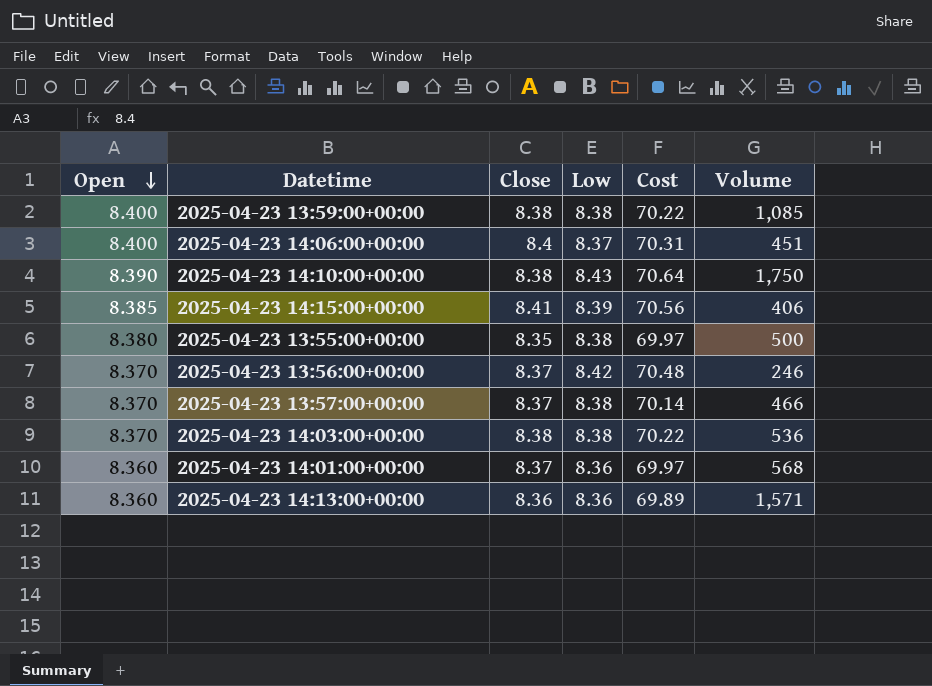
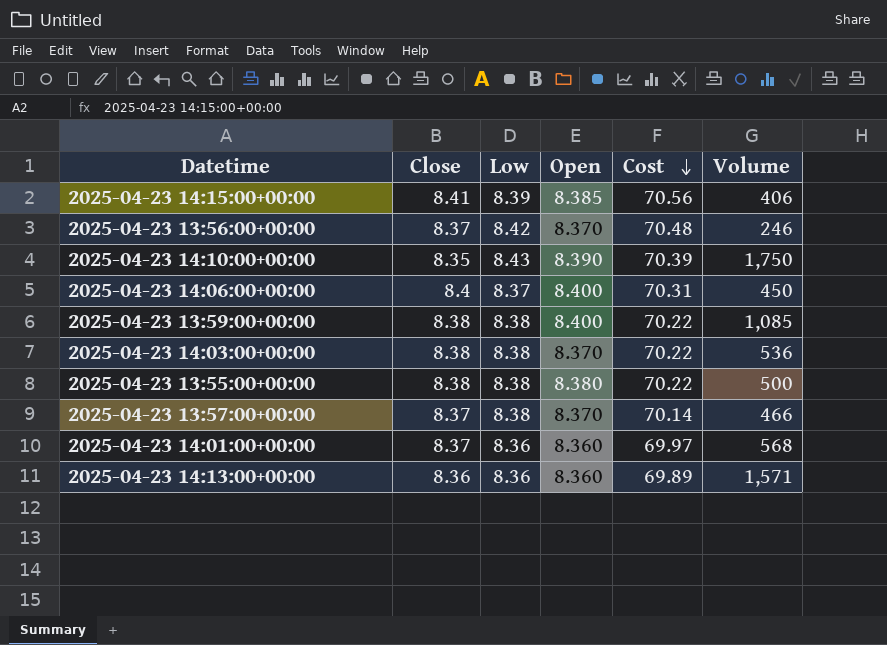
row order: Open descending -> Cost descending
column Open | position: 1 -> 4
2025-04-23 14:10:00+00:00 | Close: 8.38 -> 8.35
2025-04-23 14:10:00+00:00 | Cost: 70.64 -> 70.39
2025-04-23 14:06:00+00:00 | Volume: 451 -> 450
2025-04-23 13:55:00+00:00 | Close: 8.35 -> 8.38
2025-04-23 13:55:00+00:00 | Cost: 69.97 -> 70.22

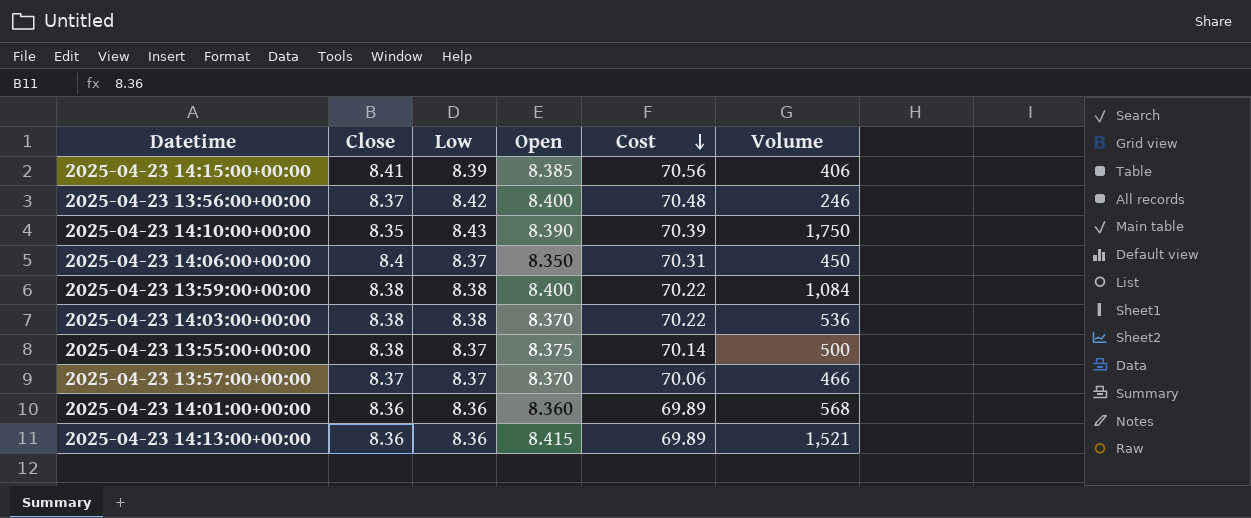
2025-04-23 13:56:00+00:00 | Open: 8.370 -> 8.400
2025-04-23 14:06:00+00:00 | Open: 8.400 -> 8.350
2025-04-23 13:59:00+00:00 | Volume: 1,085 -> 1,084
2025-04-23 13:55:00+00:00 | Low: 8.38 -> 8.37
2025-04-23 13:55:00+00:00 | Open: 8.380 -> 8.375
2025-04-23 13:55:00+00:00 | Cost: 70.22 -> 70.14
2025-04-23 13:57:00+00:00 | Low: 8.38 -> 8.37
2025-04-23 13:57:00+00:00 | Cost: 70.14 -> 70.06
2025-04-23 14:01:00+00:00 | Close: 8.37 -> 8.36
2025-04-23 14:01:00+00:00 | Cost: 69.97 -> 69.89
2025-04-23 14:13:00+00:00 | Open: 8.360 -> 8.415
2025-04-23 14:13:00+00:00 | Volume: 1,571 -> 1,521

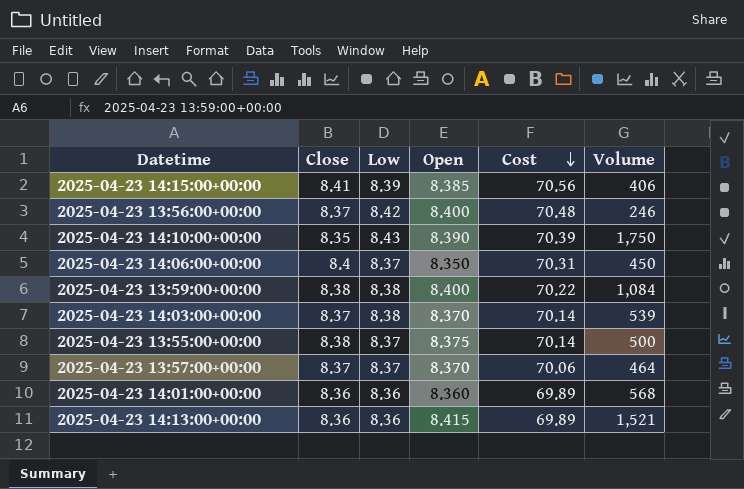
2025-04-23 14:03:00+00:00 | Close: 8.38 -> 8.37
2025-04-23 14:03:00+00:00 | Cost: 70.22 -> 70.14
2025-04-23 14:03:00+00:00 | Volume: 536 -> 539
2025-04-23 13:57:00+00:00 | Volume: 466 -> 464

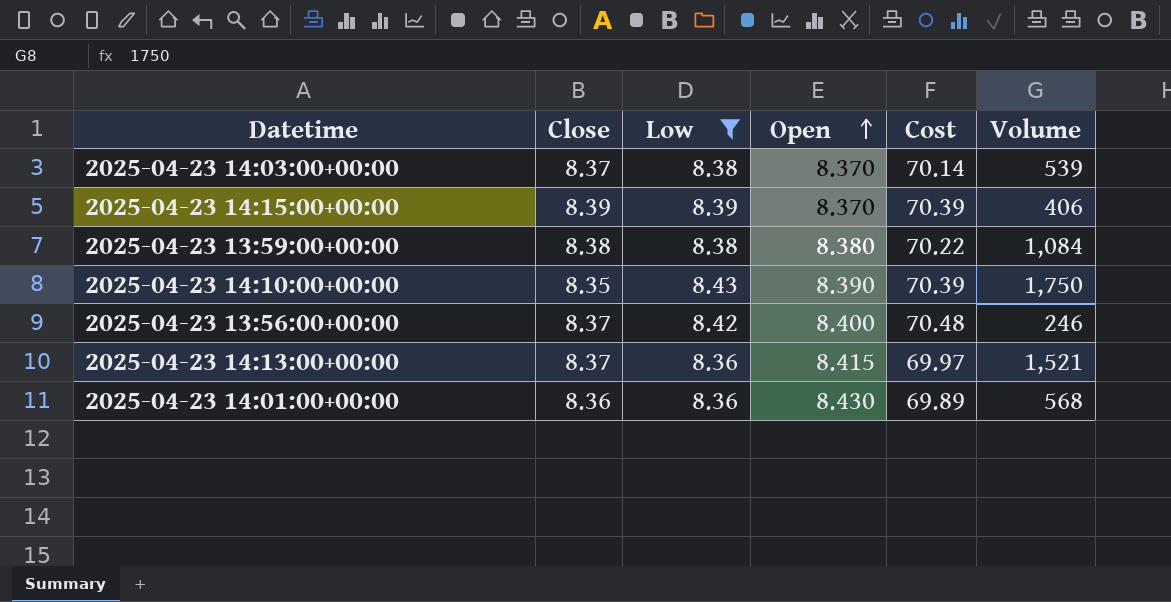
filter: none -> Low != 8.37
row order: Cost descending -> Open ascending
2025-04-23 14:15:00+00:00 | Close: 8.41 -> 8.39
2025-04-23 14:15:00+00:00 | Open: 8.385 -> 8.370
2025-04-23 14:15:00+00:00 | Cost: 70.56 -> 70.39
2025-04-23 13:59:00+00:00 | Open: 8.400 -> 8.380
2025-04-23 14:13:00+00:00 | Close: 8.36 -> 8.37
2025-04-23 14:13:00+00:00 | Cost: 69.89 -> 69.97
2025-04-23 14:01:00+00:00 | Open: 8.360 -> 8.430

